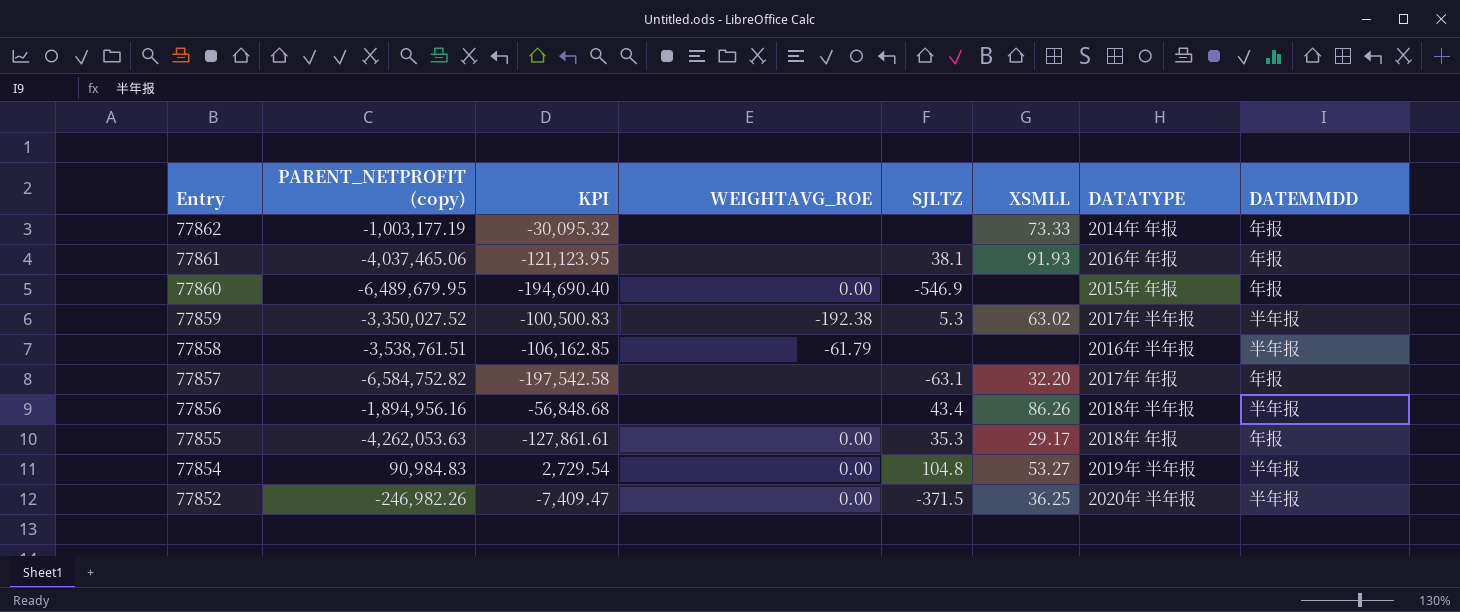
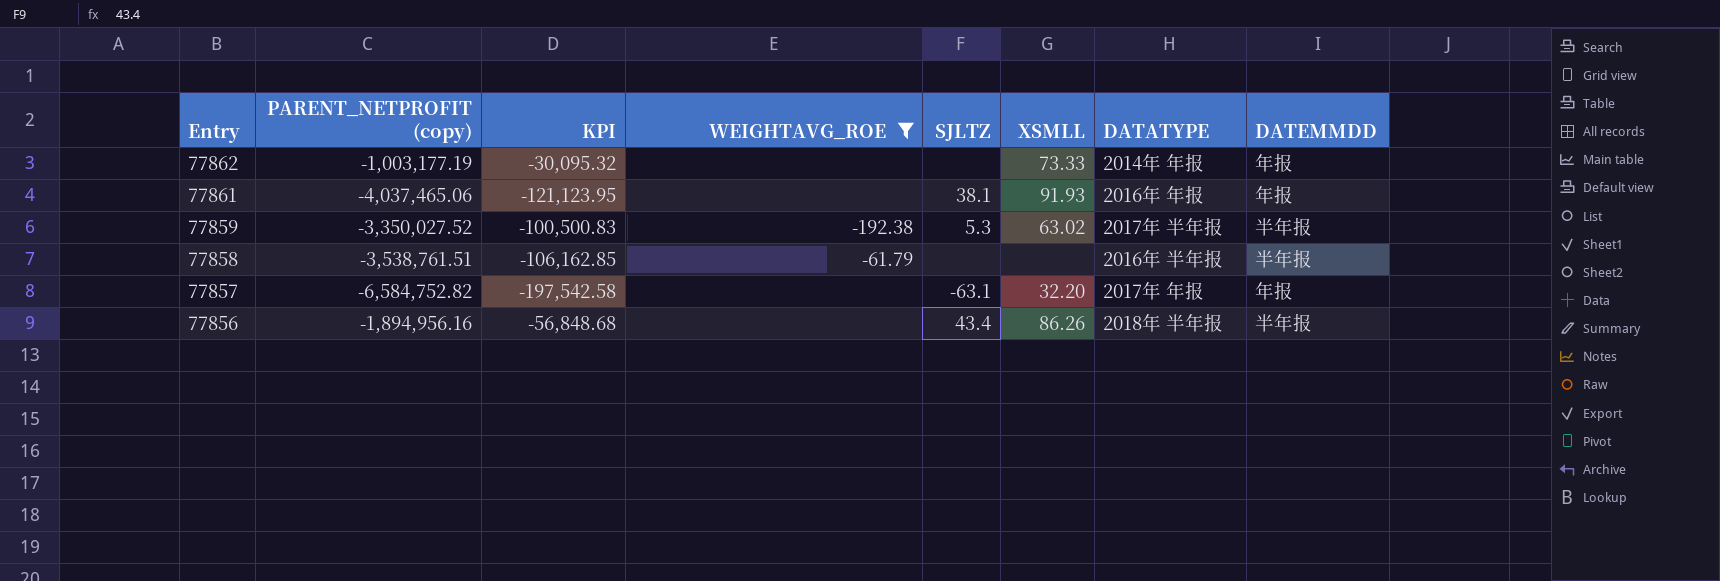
filter: none -> WEIGHTAVG_ROE != 0.00

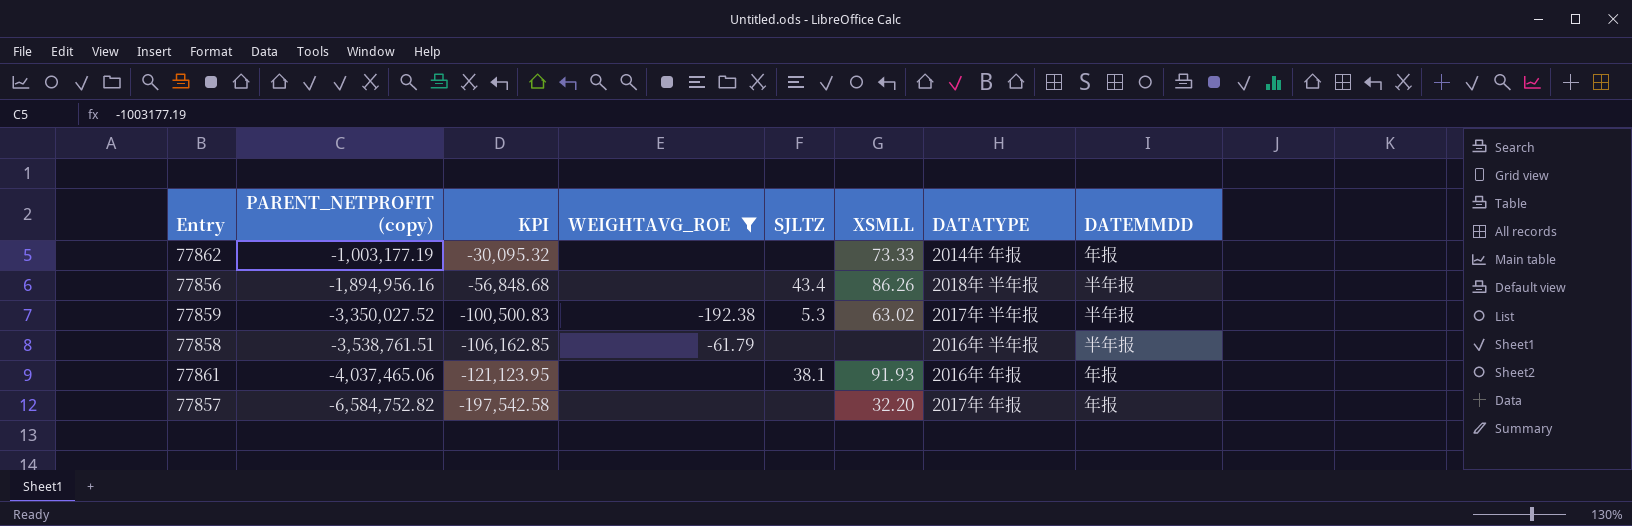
row order: Entry descending -> PARENT_NETPROFIT (copy) descending
77857 | SJLTZ: -63.1 -> none

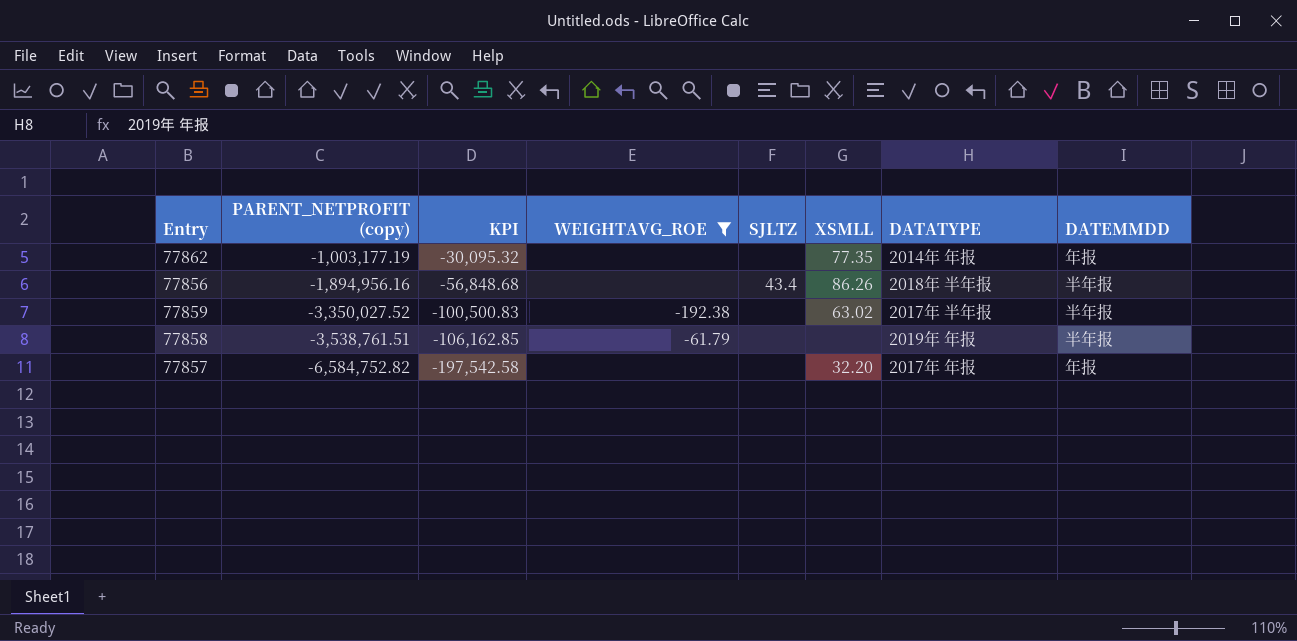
row 77861: -4,037,465.06 | -121,123.95 | none | 38.1 | 91.93 | 2016年 年报 | 年报 -> none
77862 | XSMLL: 73.33 -> 77.35
77859 | SJLTZ: 5.3 -> none
77858 | DATATYPE: 2016年 半年报 -> 2019年 年报

